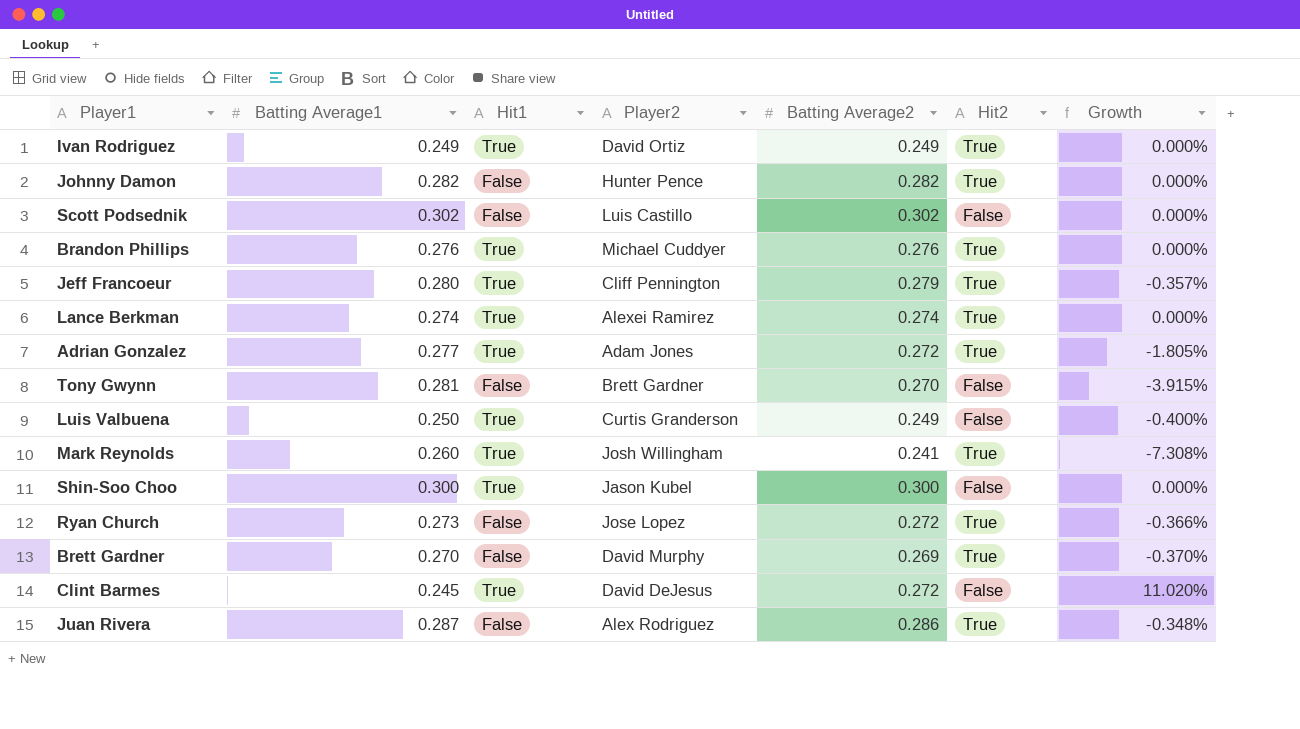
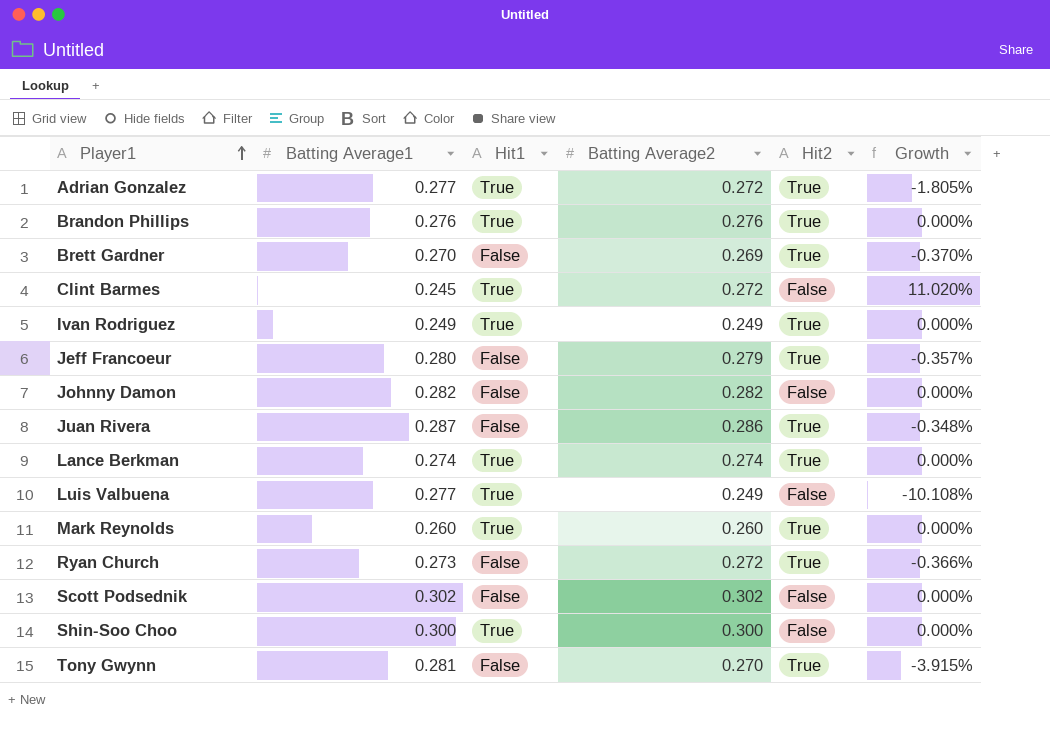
row order: none -> Player1 ascending
column Player2 | position: 4 -> none
Jeff Francoeur | Hit1: True -> False
Johnny Damon | Hit2: True -> False
Luis Valbuena | Batting Average1: 0.250 -> 0.277
Luis Valbuena | Growth: -0.400% -> -10.108%
Mark Reynolds | Batting Average2: 0.241 -> 0.260
Mark Reynolds | Growth: -7.308% -> 0.000%
Tony Gwynn | Hit2: False -> True

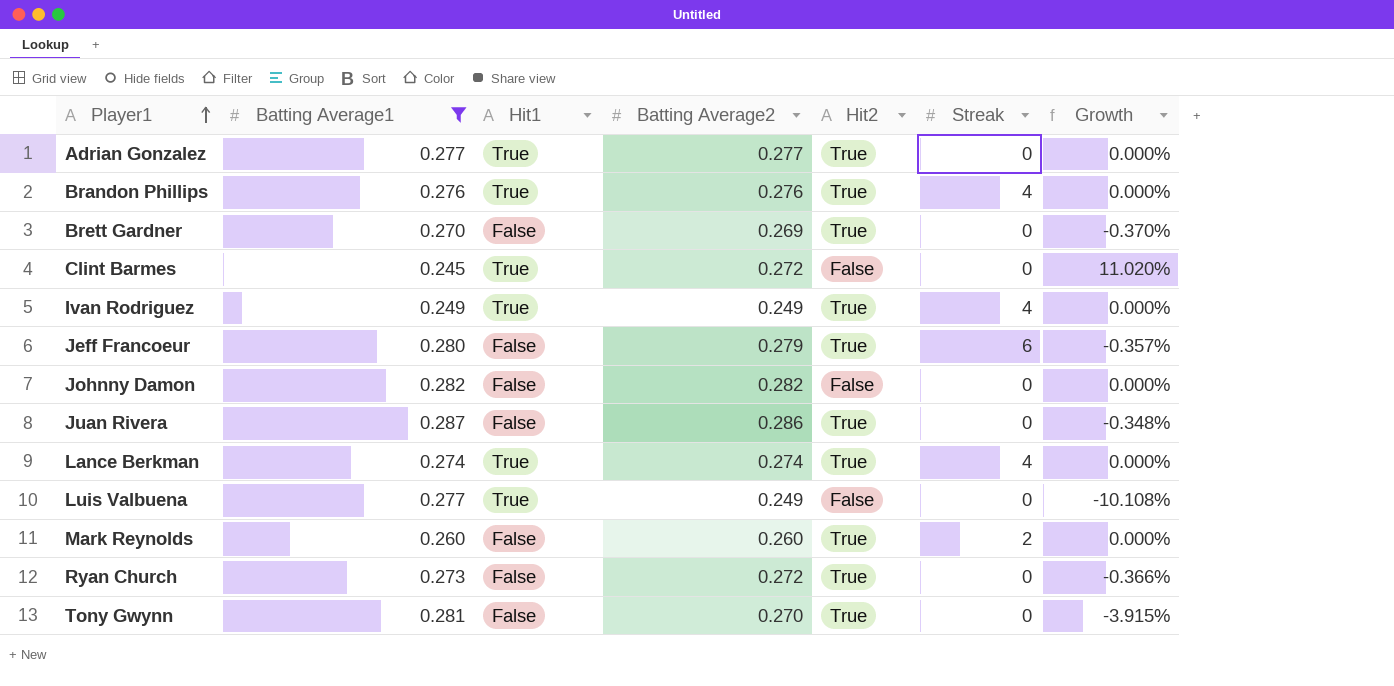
filter: none -> Batting Average1 <= 0.287
column Streak | position: none -> 6
Adrian Gonzalez | Batting Average2: 0.272 -> 0.277
Adrian Gonzalez | Growth: -1.805% -> 0.000%
Mark Reynolds | Hit1: True -> False

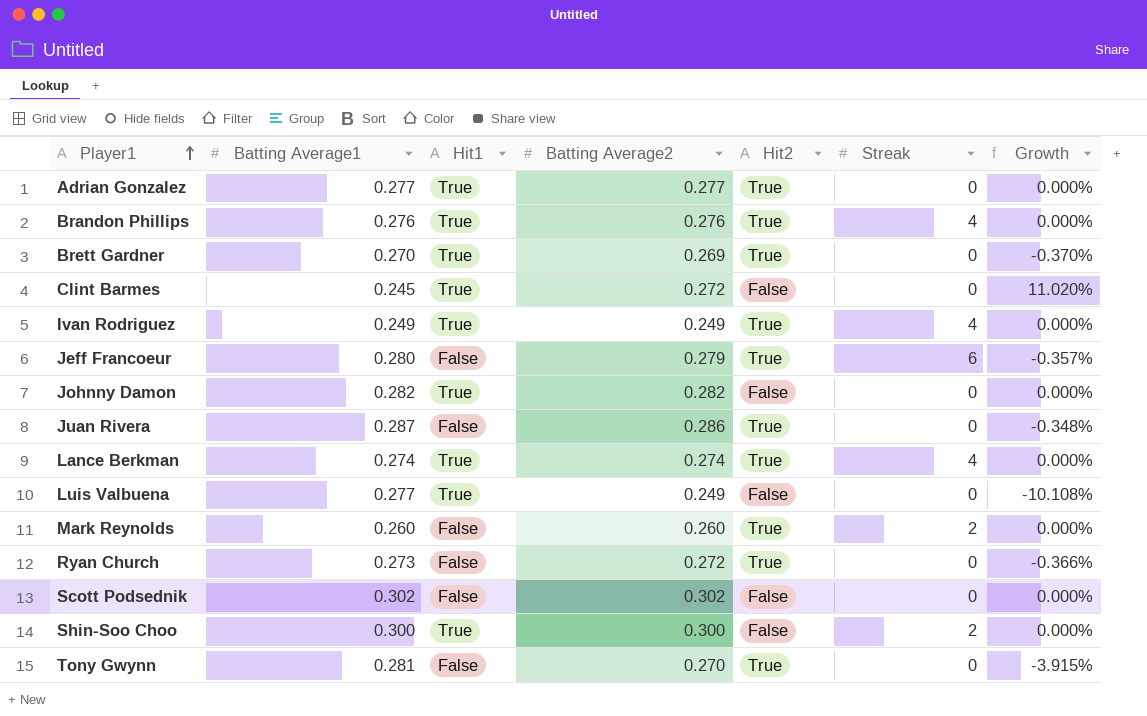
filter: Batting Average1 <= 0.287 -> none
Brett Gardner | Hit1: False -> True
Johnny Damon | Hit1: False -> True

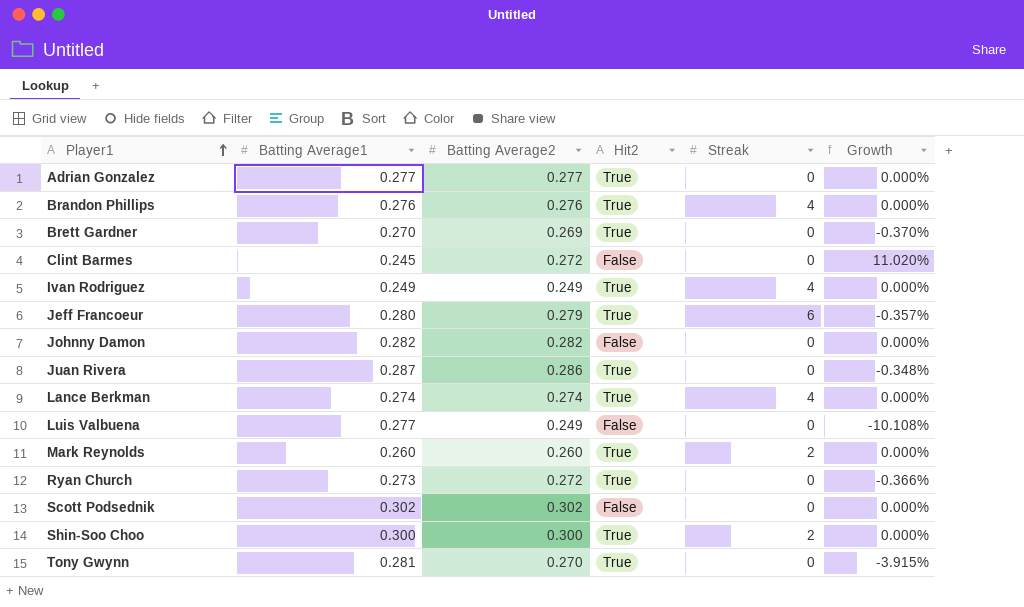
column Hit1 | position: 3 -> none
Shin-Soo Choo | Hit2: False -> True

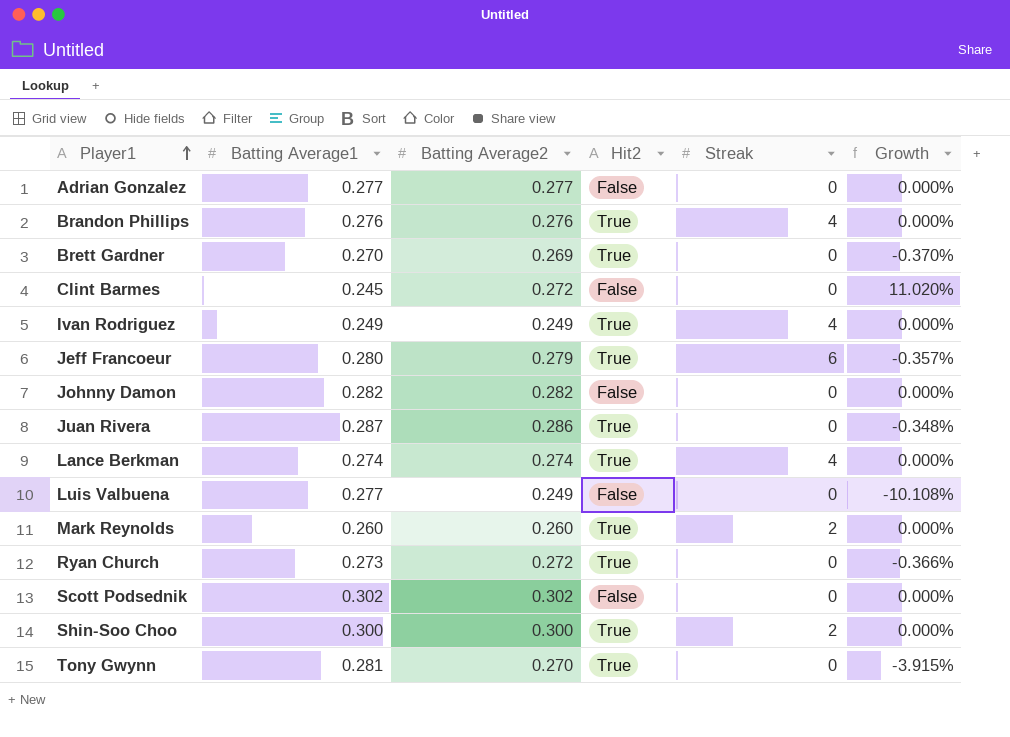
Adrian Gonzalez | Hit2: True -> False

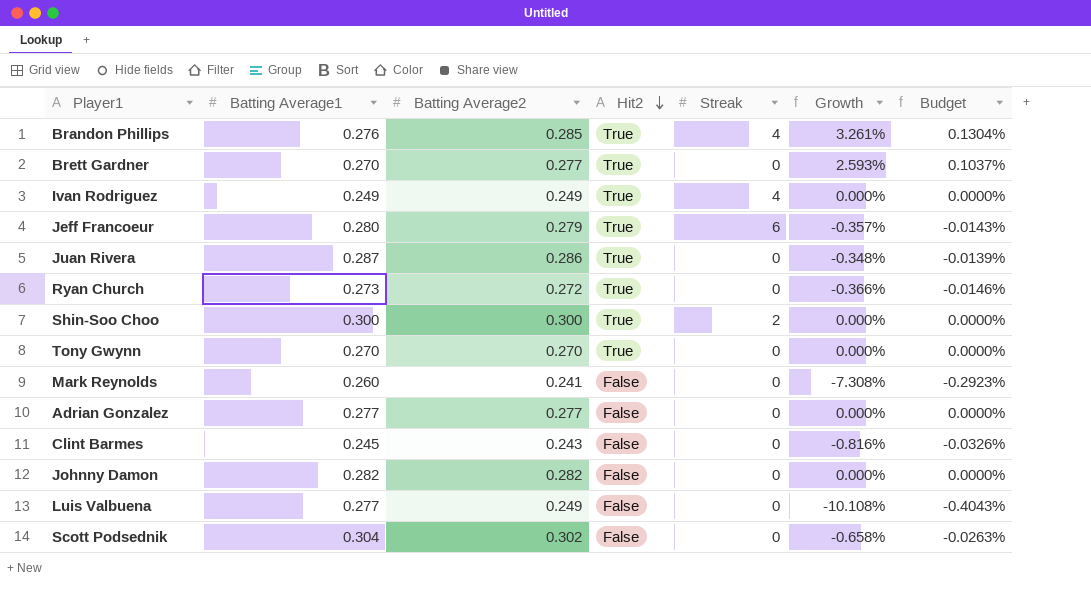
row order: Player1 ascending -> Hit2 descending
column Budget | formula: none -> [Growth] * 0.04
row Lance Berkman: 0.274 | 0.274 | True | 4 | 0.000% -> none
Brandon Phillips | Batting Average2: 0.276 -> 0.285
Brandon Phillips | Growth: 0.000% -> 3.261%
Brett Gardner | Batting Average2: 0.269 -> 0.277
Brett Gardner | Growth: -0.370% -> 2.593%
Tony Gwynn | Batting Average1: 0.281 -> 0.270
Tony Gwynn | Growth: -3.915% -> 0.000%
Mark Reynolds | Batting Average2: 0.260 -> 0.241
Mark Reynolds | Hit2: True -> False
Mark Reynolds | Streak: 2 -> 0
Mark Reynolds | Growth: 0.000% -> -7.308%
Clint Barmes | Batting Average2: 0.272 -> 0.243
Clint Barmes | Growth: 11.020% -> -0.816%
Scott Podsednik | Batting Average1: 0.302 -> 0.304
Scott Podsednik | Growth: 0.000% -> -0.658%

